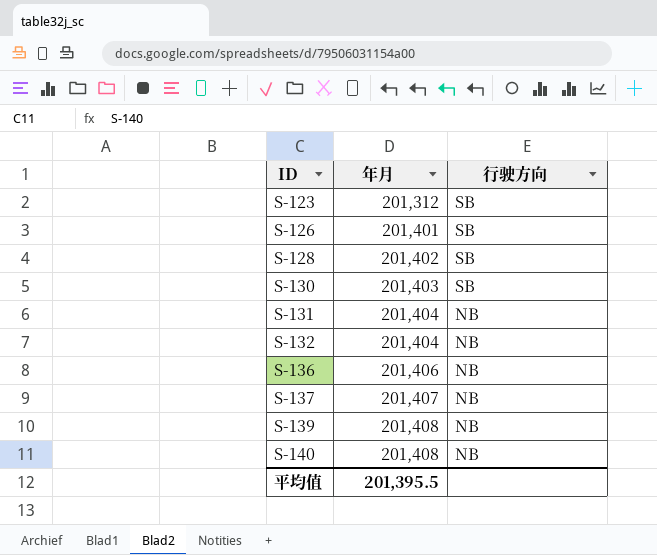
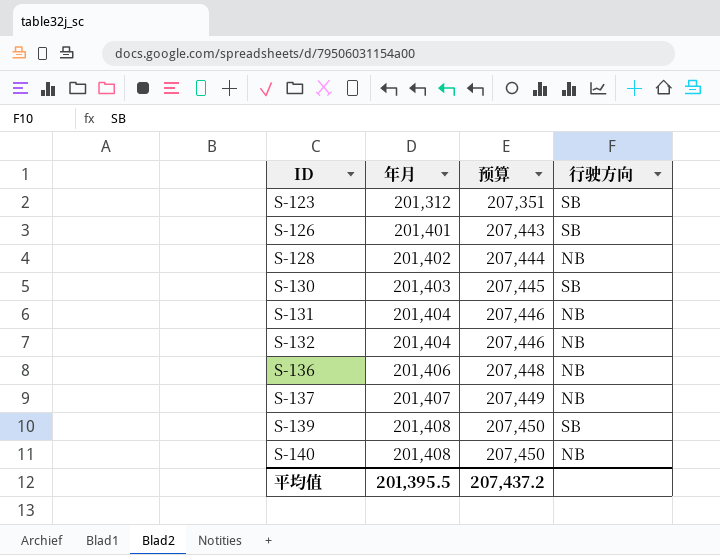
column 预算 | formula: none -> [年月] * 1.03
S-128 | 行驶方向: SB -> NB
S-139 | 行驶方向: NB -> SB

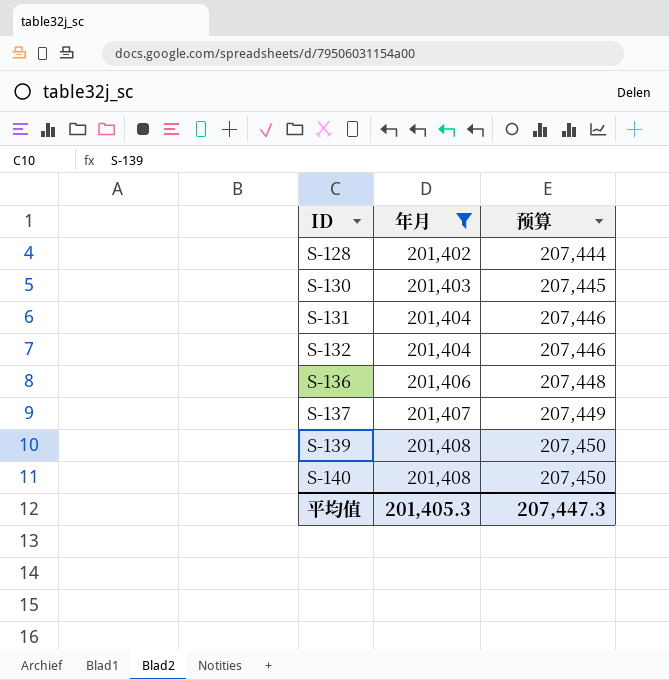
filter: none -> 年月 >= 201,402
column 行驶方向 | position: 4 -> none
平均值 | 年月: 201,395.5 -> 201,405.3
平均值 | 预算: 207,437.2 -> 207,447.3

